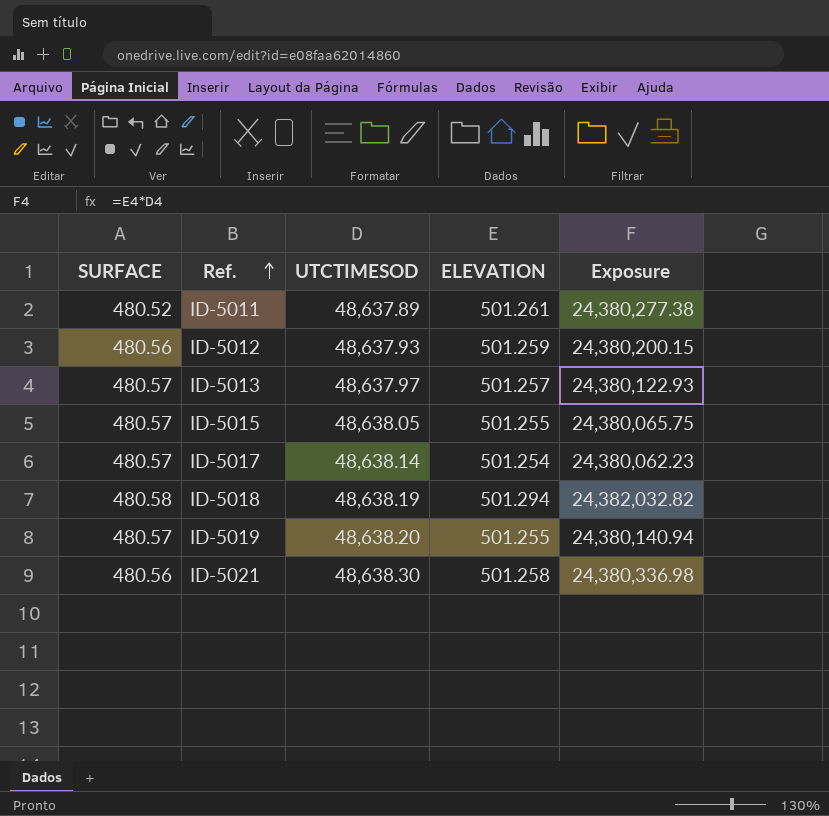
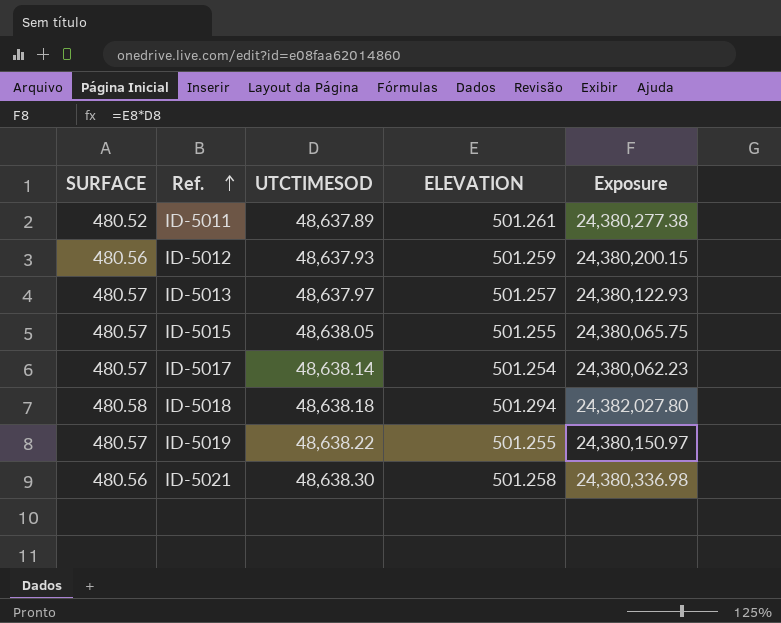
ID-5018 | UTCTIMESOD: 48,638.19 -> 48,638.18
ID-5018 | Exposure: 24,382,032.82 -> 24,382,027.80
ID-5019 | UTCTIMESOD: 48,638.20 -> 48,638.22
ID-5019 | Exposure: 24,380,140.94 -> 24,380,150.97

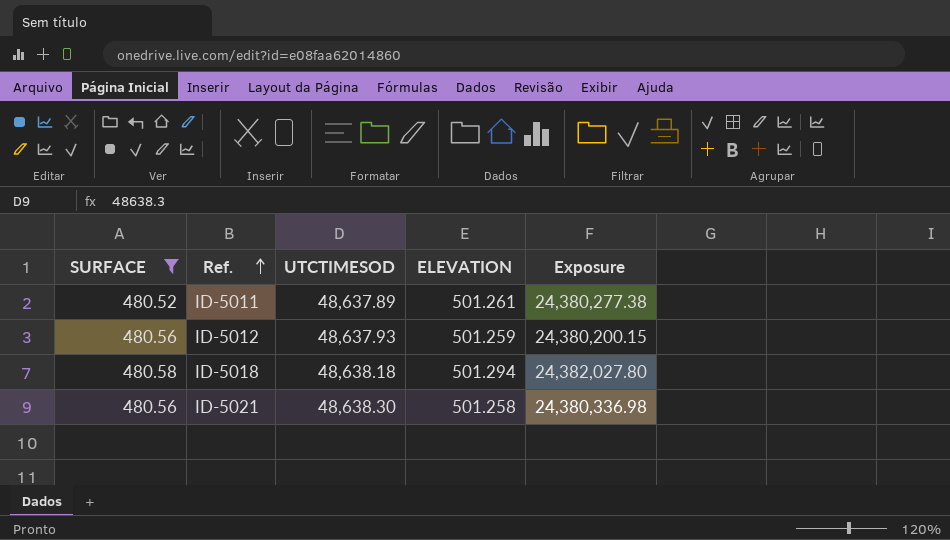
filter: none -> SURFACE != 480.57

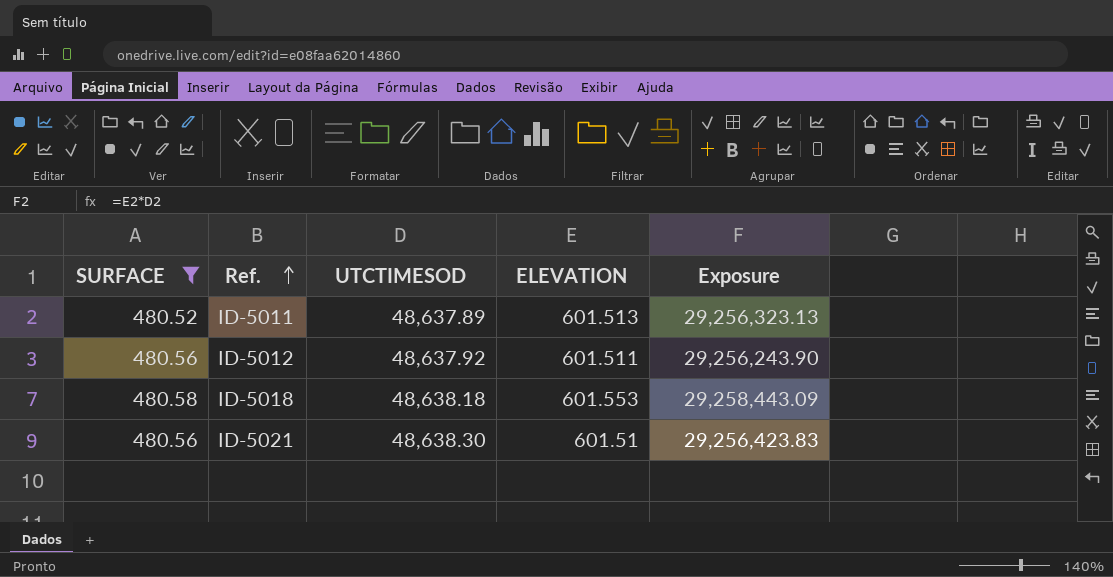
ID-5011 | ELEVATION: 501.261 -> 601.513
ID-5011 | Exposure: 24,380,277.38 -> 29,256,323.13
ID-5012 | UTCTIMESOD: 48,637.93 -> 48,637.92
ID-5012 | ELEVATION: 501.259 -> 601.511
ID-5012 | Exposure: 24,380,200.15 -> 29,256,243.90
ID-5018 | ELEVATION: 501.294 -> 601.553
ID-5018 | Exposure: 24,382,027.80 -> 29,258,443.09
ID-5021 | ELEVATION: 501.258 -> 601.51
ID-5021 | Exposure: 24,380,336.98 -> 29,256,423.83

